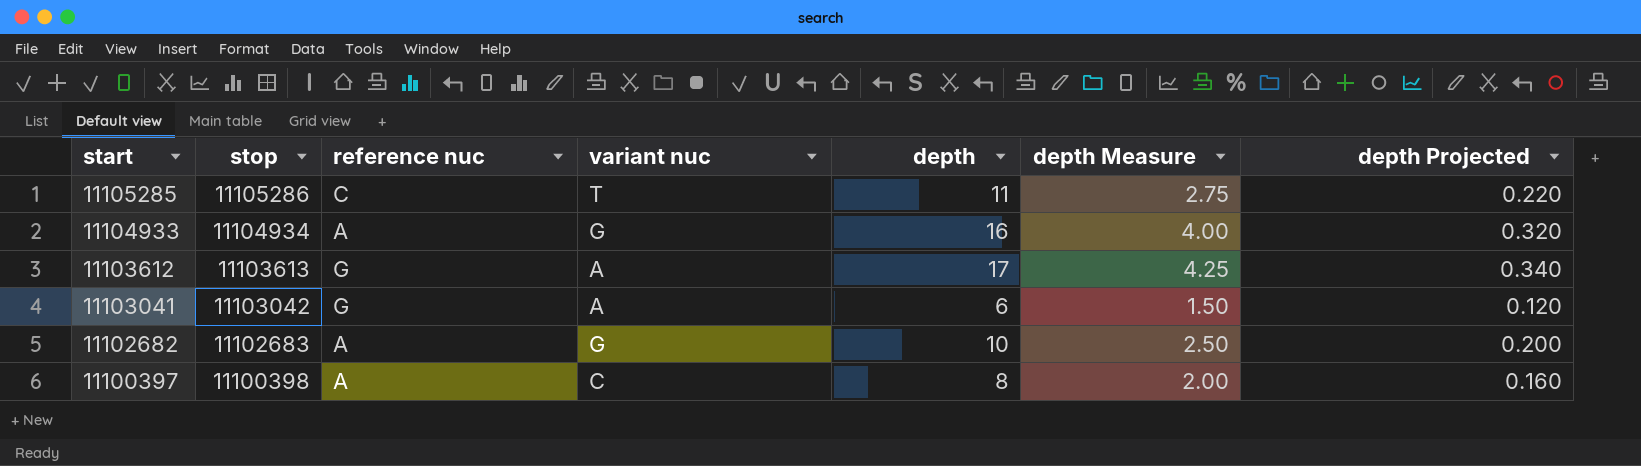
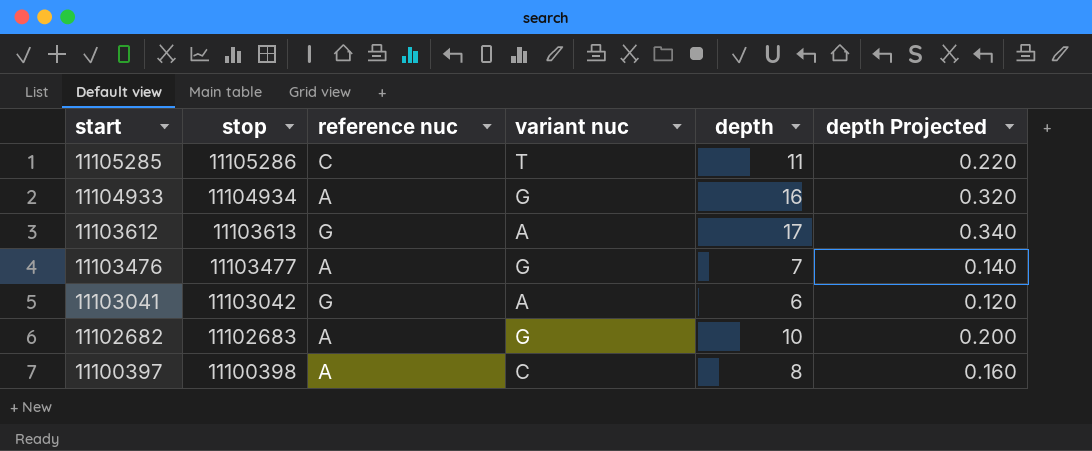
column depth Measure | formula: [depth] * 0.25 -> none
row 11103476: none -> 11103477 | A | G | 7 | 0.140

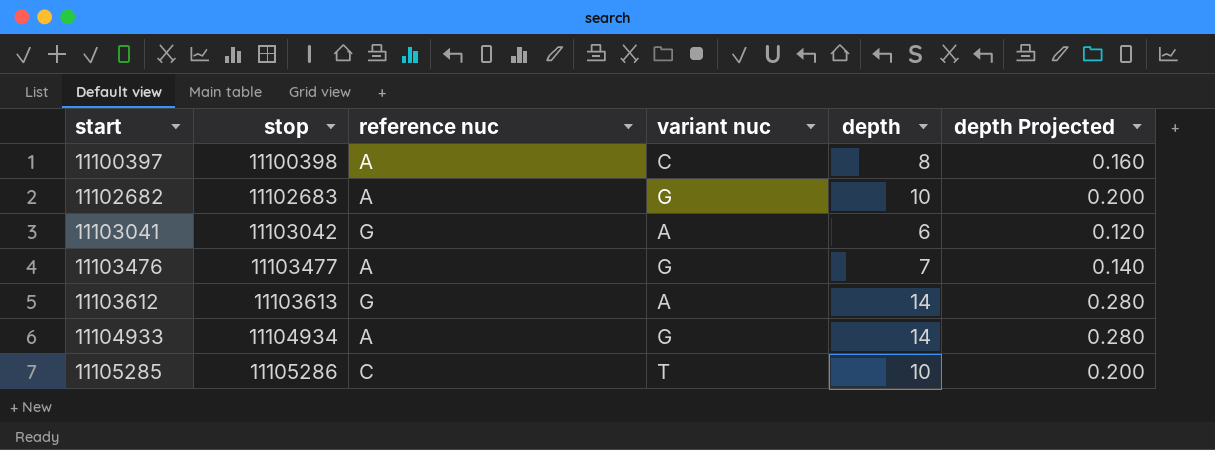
row order: start descending -> start ascending
11103612 | depth: 17 -> 14
11103612 | depth Projected: 0.340 -> 0.280
11104933 | depth: 16 -> 14
11104933 | depth Projected: 0.320 -> 0.280
11105285 | depth: 11 -> 10
11105285 | depth Projected: 0.220 -> 0.200

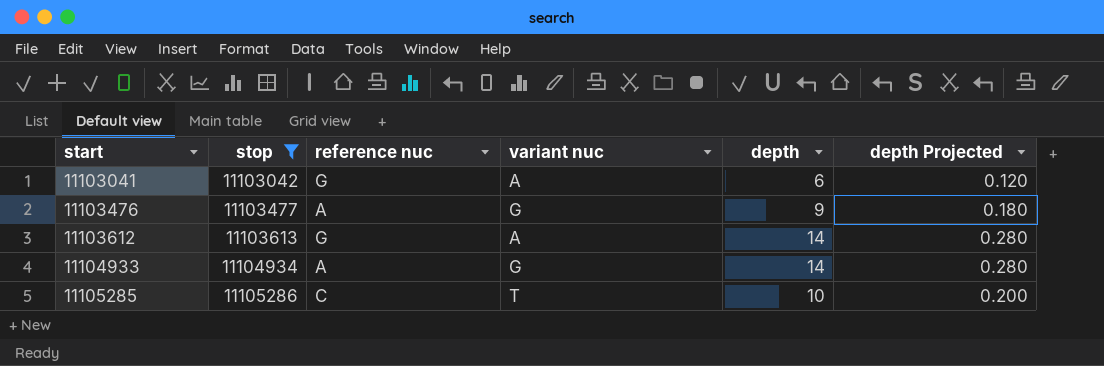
filter: none -> stop >= 11103042
11103476 | depth: 7 -> 9
11103476 | depth Projected: 0.140 -> 0.180

